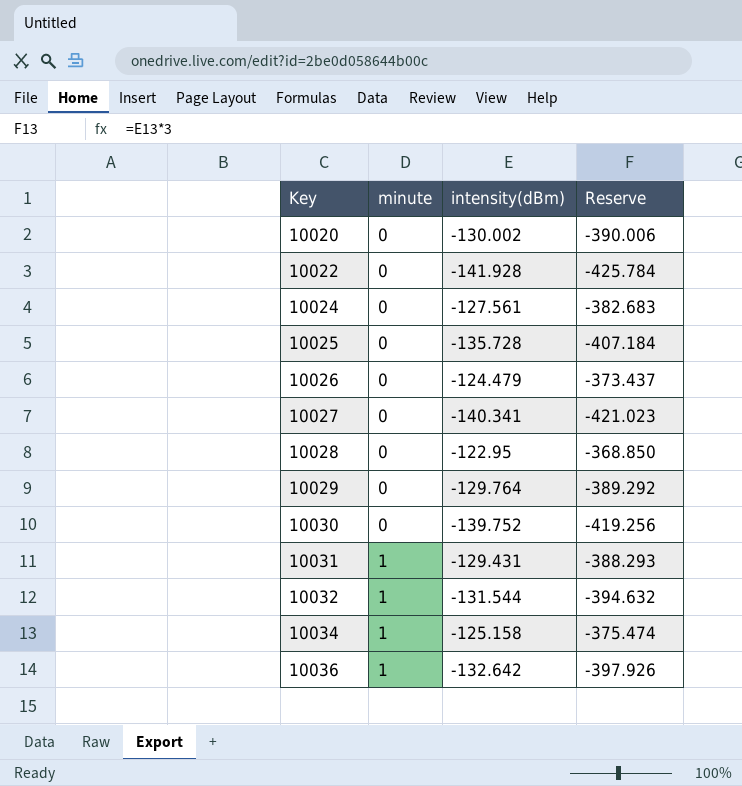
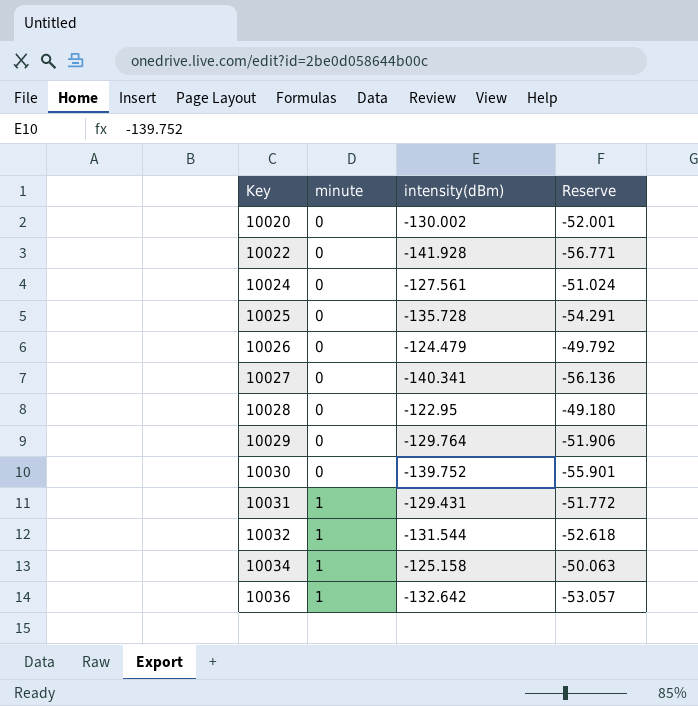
column Reserve | formula: [intensity(dBm)] * 3 -> [intensity(dBm)] * 0.4

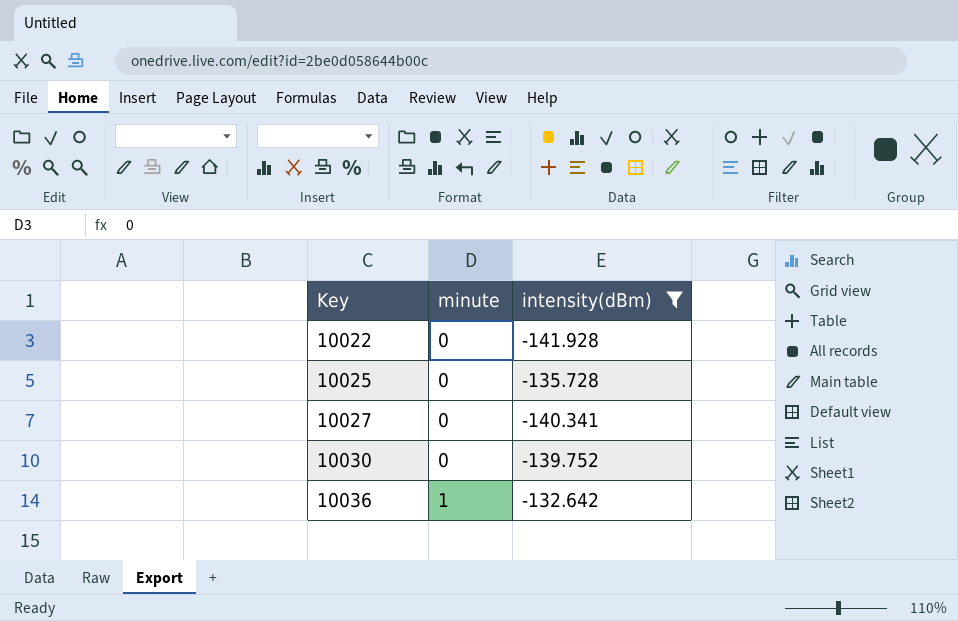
filter: none -> intensity(dBm) <= -132.642
column Reserve | formula: [intensity(dBm)] * 0.4 -> none

